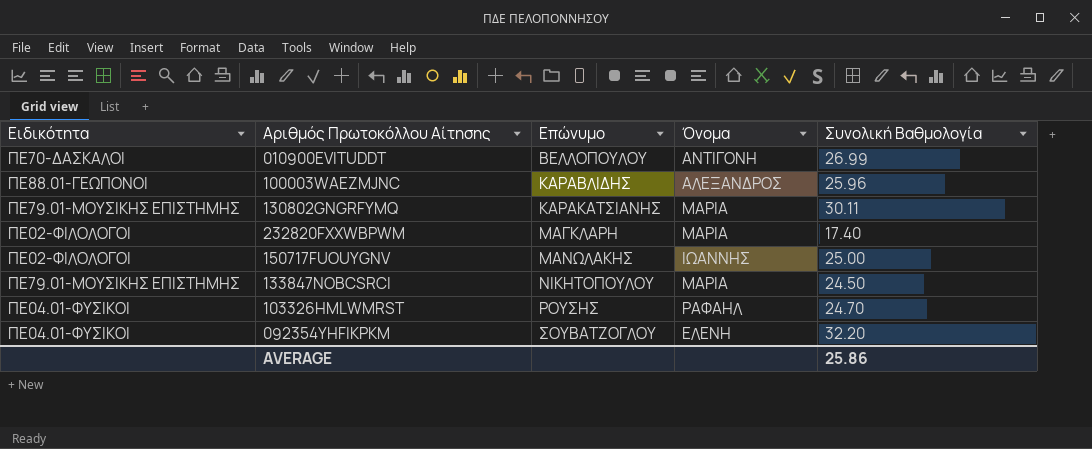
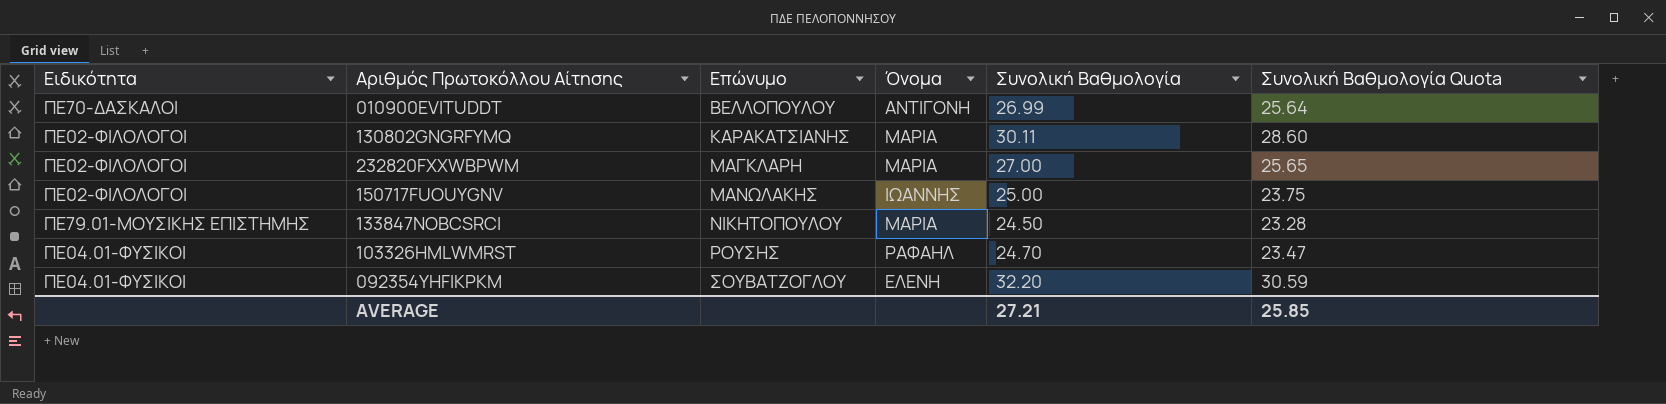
column Συνολική Βαθμολογία Quota | formula: none -> [Συνολική Βαθμολογία] * 0.95
row 100003WAEZMJNC: ΠΕ88.01-ΓΕΩΠΟΝΟΙ | ΚΑΡΑΒΛΙΔΗΣ | ΑΛΕΞΑΝΔΡΟΣ | 25.96 -> none
130802GNGRFYMQ | Ειδικότητα: ΠΕ79.01-ΜΟΥΣΙΚΗΣ ΕΠΙΣΤΗΜΗΣ -> ΠΕ02-ΦΙΛΟΛΟΓΟΙ
232820FXXWBPWM | Συνολική Βαθμολογία: 17.40 -> 27.00
AVERAGE | Συνολική Βαθμολογία: 25.86 -> 27.21

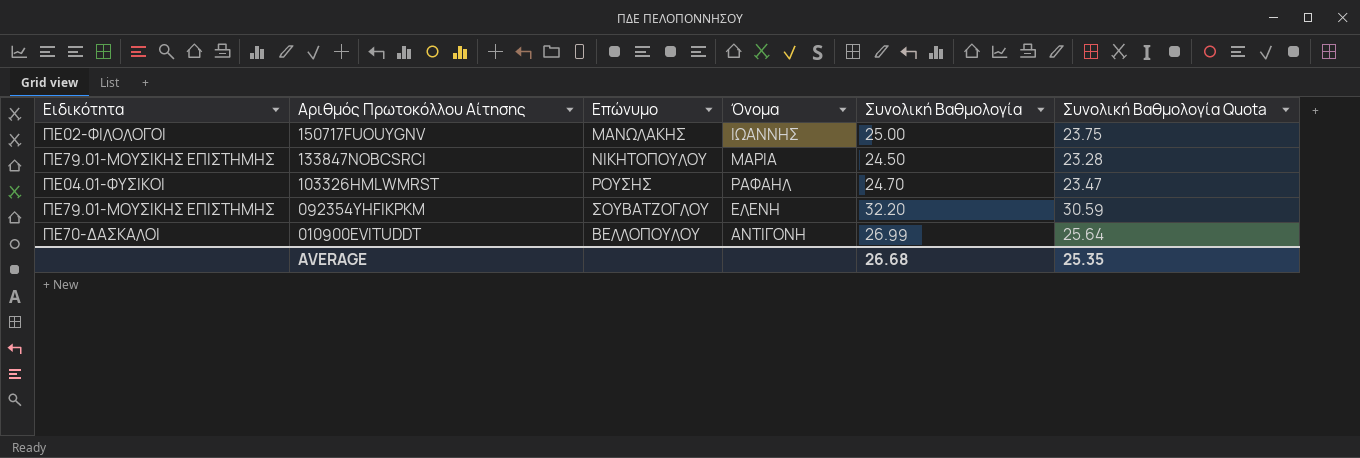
row order: Επώνυμο ascending -> Αριθμός Πρωτοκόλλου Αίτησης descending
row 130802GNGRFYMQ: ΠΕ02-ΦΙΛΟΛΟΓΟΙ | ΚΑΡΑΚΑΤΣΙΑΝΗΣ | ΜΑΡΙΑ | 30.11 | 28.60 -> none
row 232820FXXWBPWM: ΠΕ02-ΦΙΛΟΛΟΓΟΙ | ΜΑΓΚΛΑΡΗ | ΜΑΡΙΑ | 27.00 | 25.65 -> none
092354YHFIKPKM | Ειδικότητα: ΠΕ04.01-ΦΥΣΙΚΟΙ -> ΠΕ79.01-ΜΟΥΣΙΚΗΣ ΕΠΙΣΤΗΜΗΣ
AVERAGE | Συνολική Βαθμολογία: 27.21 -> 26.68
AVERAGE | Συνολική Βαθμολογία Quota: 25.85 -> 25.35

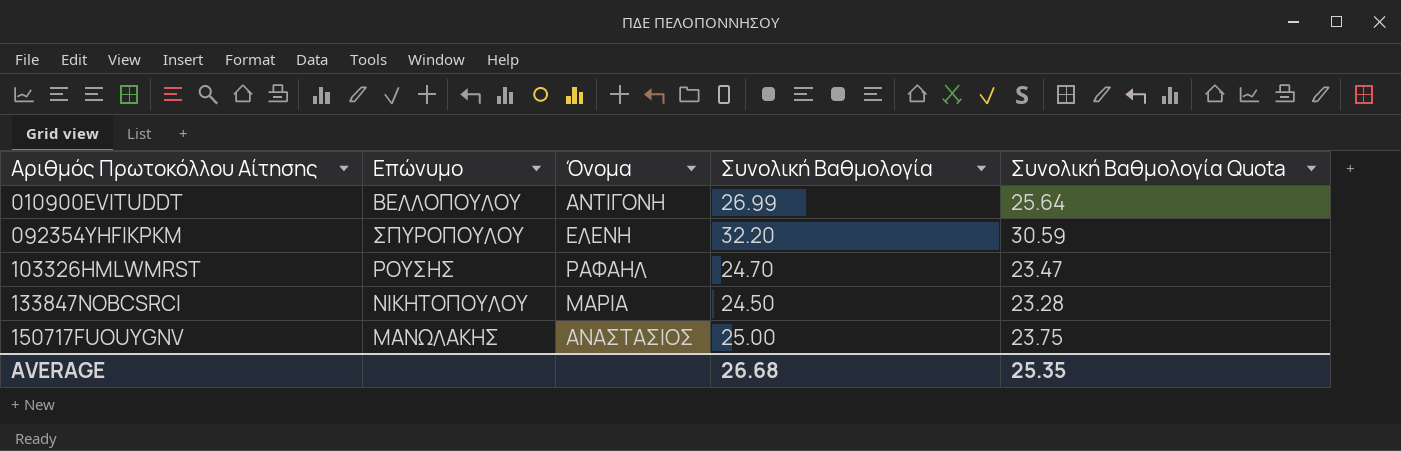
row order: Αριθμός Πρωτοκόλλου Αίτησης descending -> Αριθμός Πρωτοκόλλου Αίτησης ascending
column Ειδικότητα | position: 1 -> none
092354YHFIKPKM | Επώνυμο: ΣΟΥΒΑΤΖΟΓΛΟΥ -> ΣΠΥΡΟΠΟΥΛΟΥ
150717FUOUYGNV | Όνομα: ΙΩΑΝΝΗΣ -> ΑΝΑΣΤΑΣΙΟΣ

